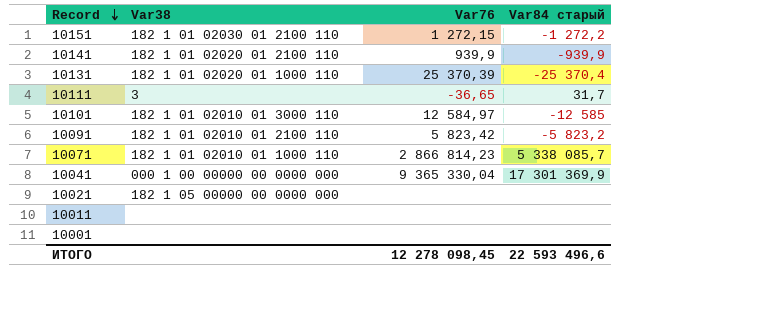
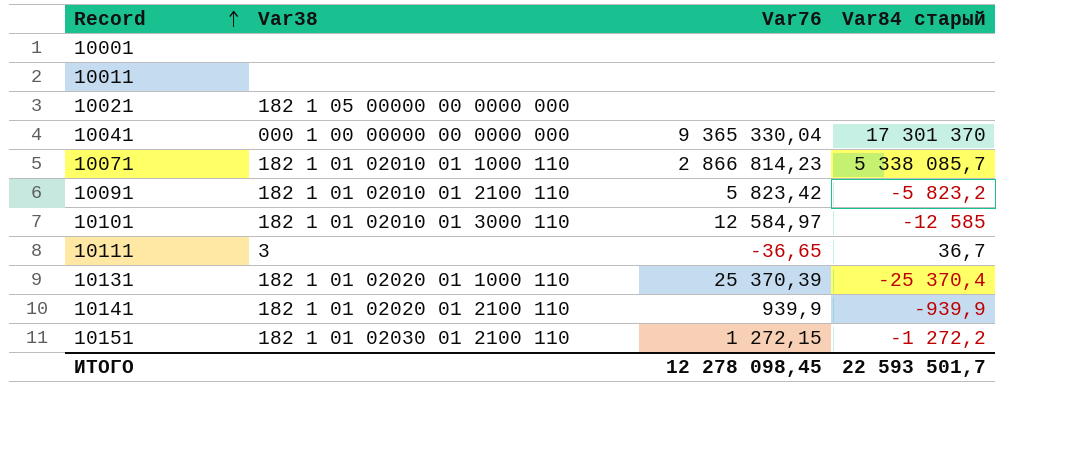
row order: Record descending -> Record ascending
10041 | Var84 старый: 17 301 369,9 -> 17 301 370
10111 | Var84 старый: 31,7 -> 36,7
ИТОГО | Var84 старый: 22 593 496,6 -> 22 593 501,7

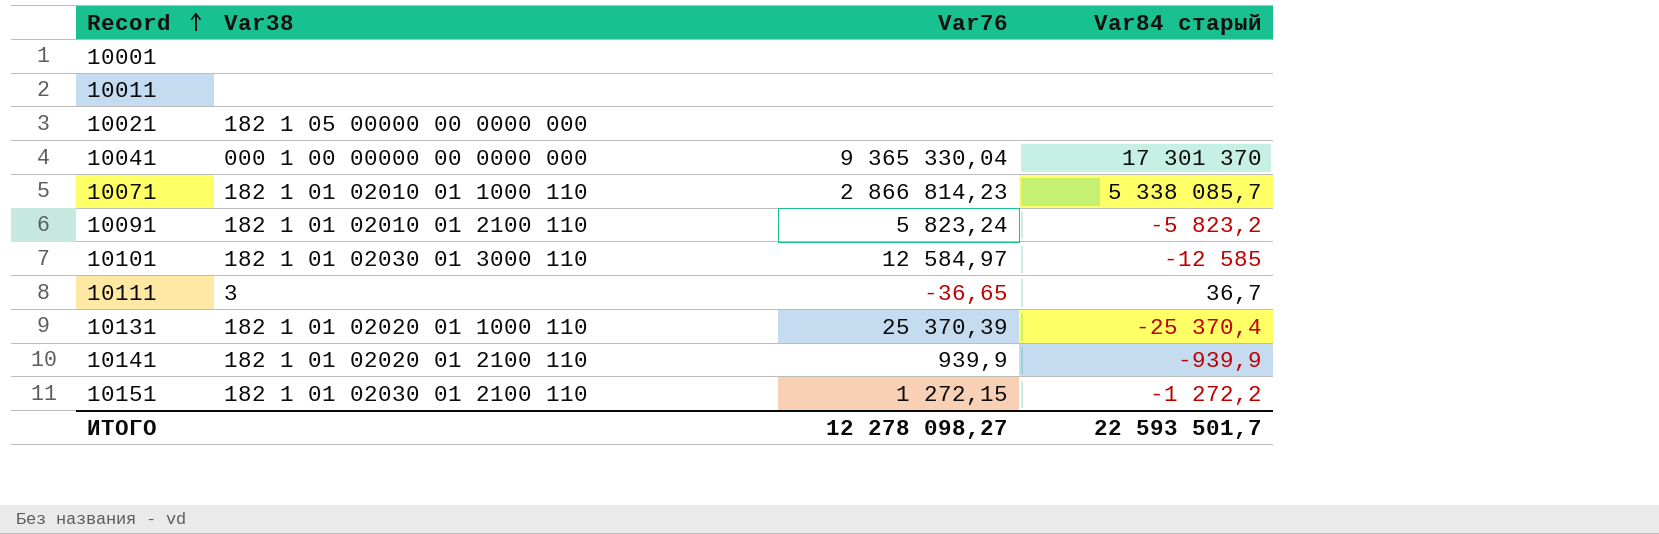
10091 | Var76: 5 823,42 -> 5 823,24
10101 | Var38: 182 1 01 02010 01 3000 110 -> 182 1 01 02030 01 3000 110
ИТОГО | Var76: 12 278 098,45 -> 12 278 098,27

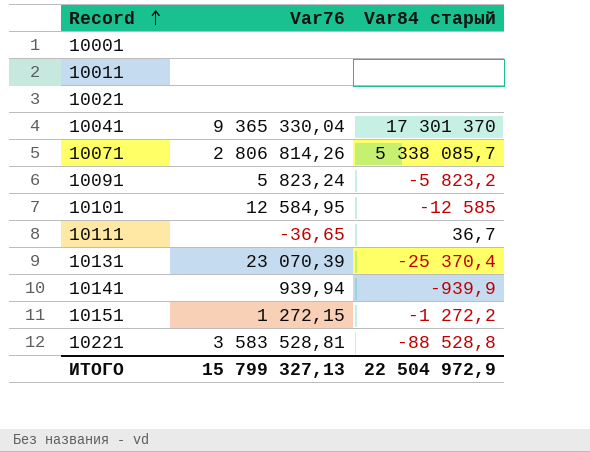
column Var38 | position: 2 -> none
10071 | Var76: 2 866 814,23 -> 2 806 814,26
10101 | Var76: 12 584,97 -> 12 584,95
10131 | Var76: 25 370,39 -> 23 070,39
10141 | Var76: 939,9 -> 939,94
row 10221: none -> 3 583 528,81 | -88 528,8
ИТОГО | Var76: 12 278 098,27 -> 15 799 327,13
ИТОГО | Var84 старый: 22 593 501,7 -> 22 504 972,9

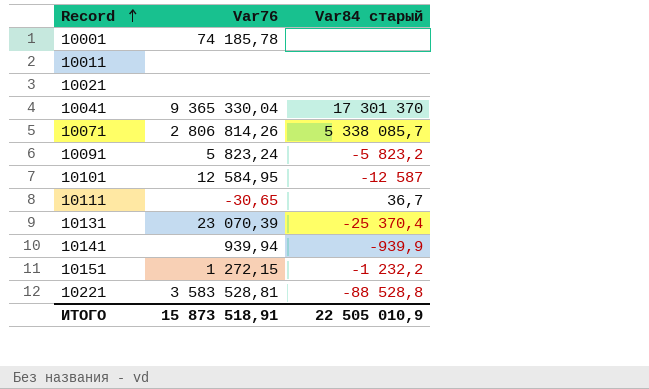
10001 | Var76: none -> 74 185,78
10101 | Var84 старый: -12 585 -> -12 587
10111 | Var76: -36,65 -> -30,65
10151 | Var84 старый: -1 272,2 -> -1 232,2
ИТОГО | Var76: 15 799 327,13 -> 15 873 518,91
ИТОГО | Var84 старый: 22 504 972,9 -> 22 505 010,9

